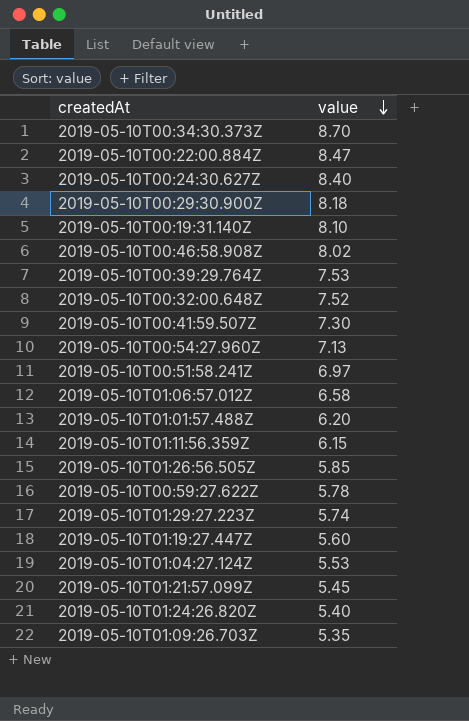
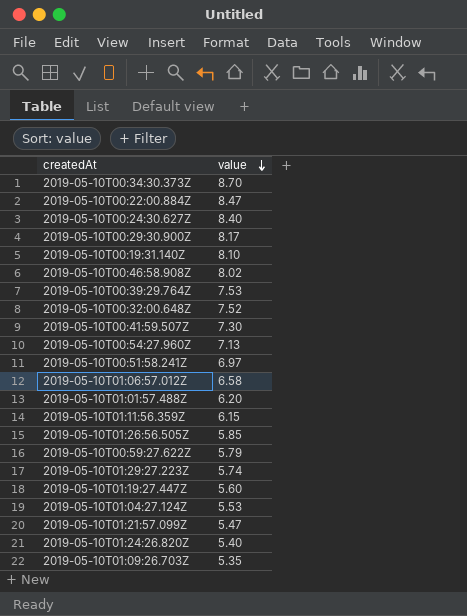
2019-05-10T00:29:30.900Z | value: 8.18 -> 8.17
2019-05-10T00:59:27.622Z | value: 5.78 -> 5.79
2019-05-10T01:21:57.099Z | value: 5.45 -> 5.47

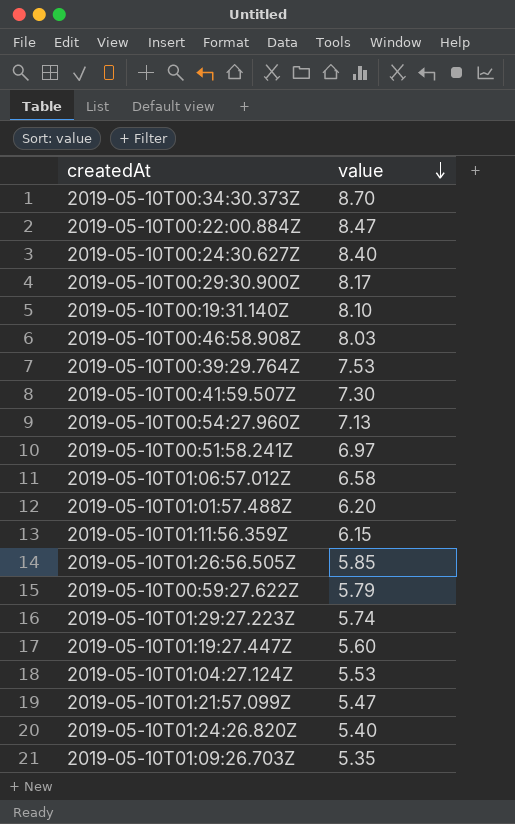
row 2019-05-10T00:32:00.648Z: 7.52 -> none
2019-05-10T00:46:58.908Z | value: 8.02 -> 8.03

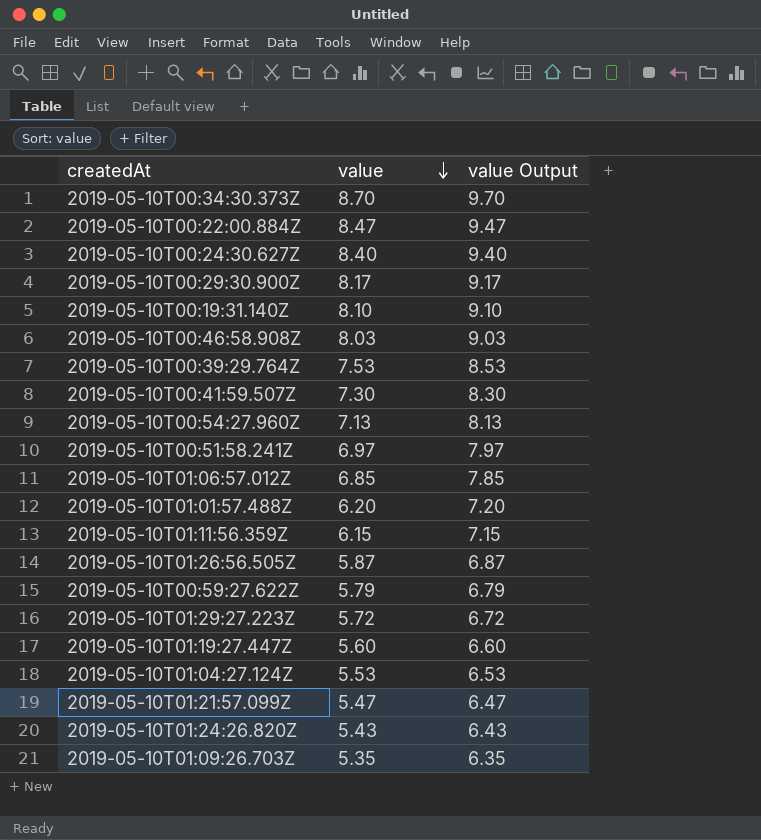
column value Output | formula: none -> [value] + 1
2019-05-10T01:06:57.012Z | value: 6.58 -> 6.85
2019-05-10T01:26:56.505Z | value: 5.85 -> 5.87
2019-05-10T01:29:27.223Z | value: 5.74 -> 5.72
2019-05-10T01:24:26.820Z | value: 5.40 -> 5.43

